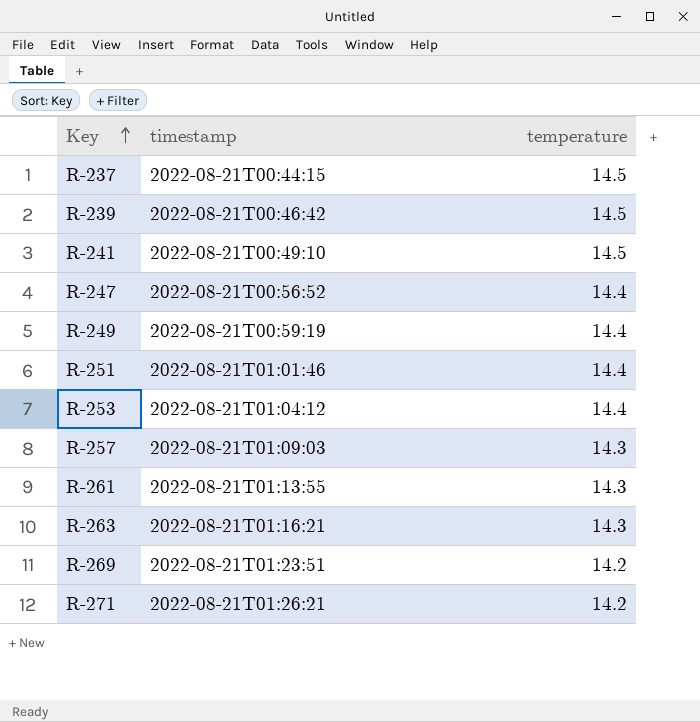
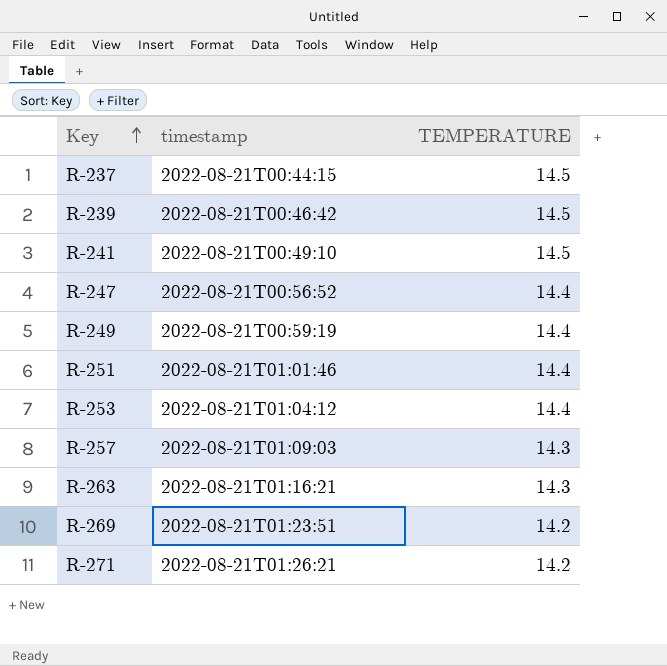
column name: temperature -> TEMPERATURE
row R-261: 2022-08-21T01:13:55 | 14.3 -> none

